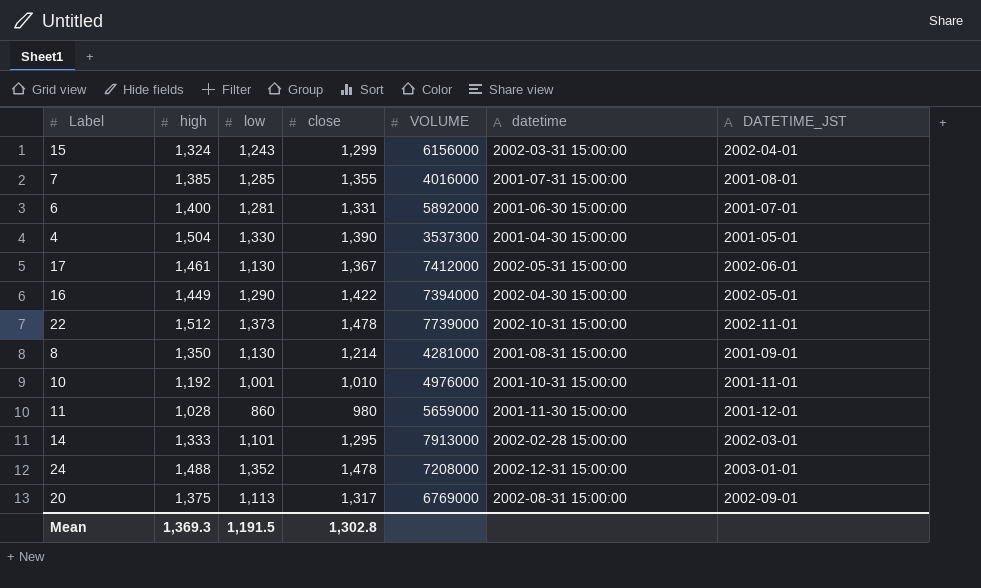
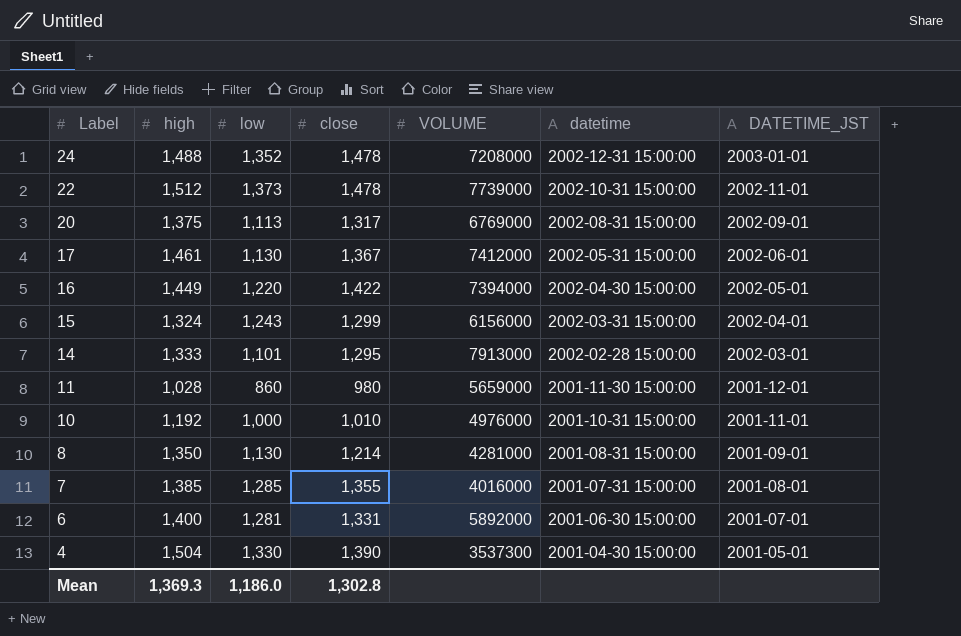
row order: none -> Label descending
16 | low: 1,290 -> 1,220
10 | low: 1,001 -> 1,000
Mean | low: 1,191.5 -> 1,186.0

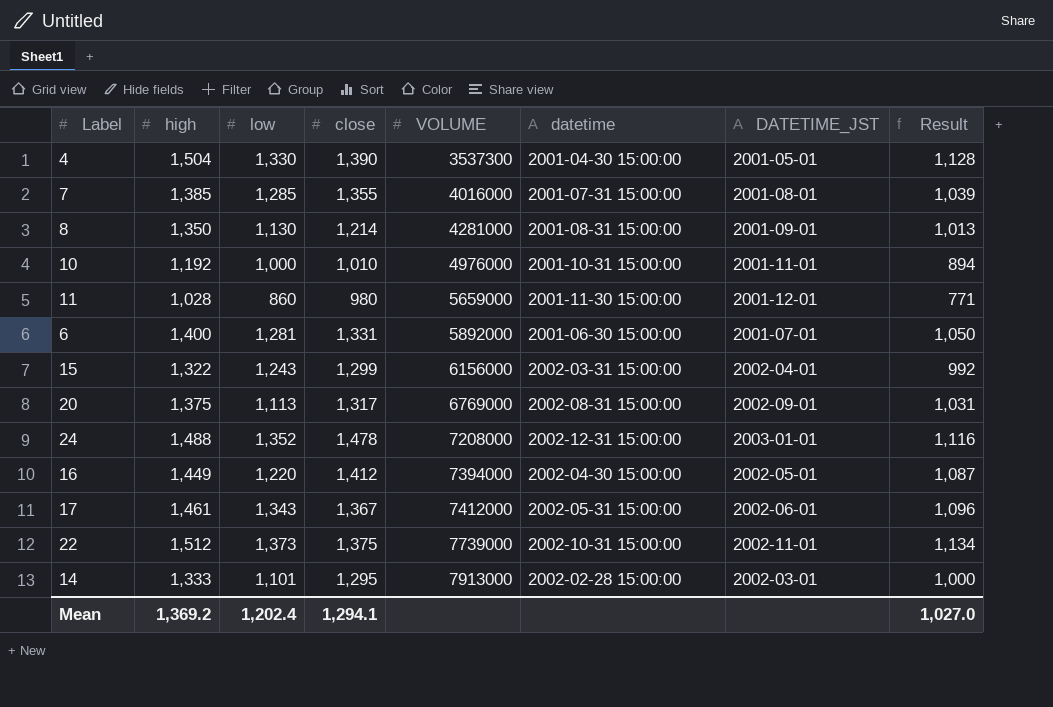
row order: Label descending -> VOLUME ascending
column Result | formula: none -> [high] * 0.75
15 | high: 1,324 -> 1,322
16 | close: 1,422 -> 1,412
17 | low: 1,130 -> 1,343
22 | close: 1,478 -> 1,375
Mean | high: 1,369.3 -> 1,369.2
Mean | low: 1,186.0 -> 1,202.4
Mean | close: 1,302.8 -> 1,294.1

